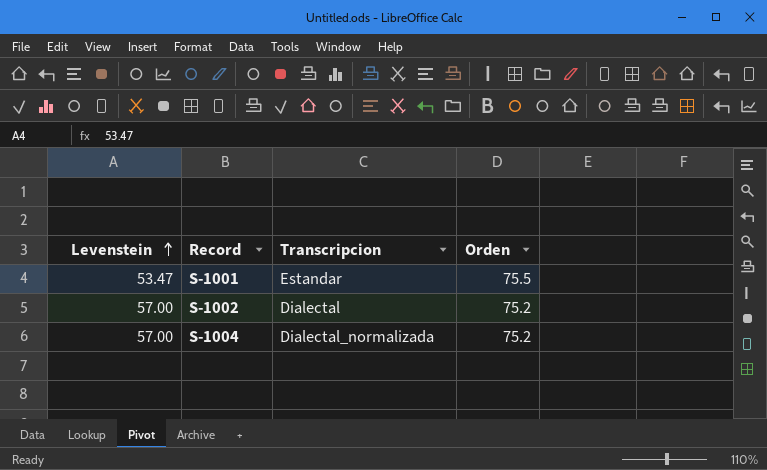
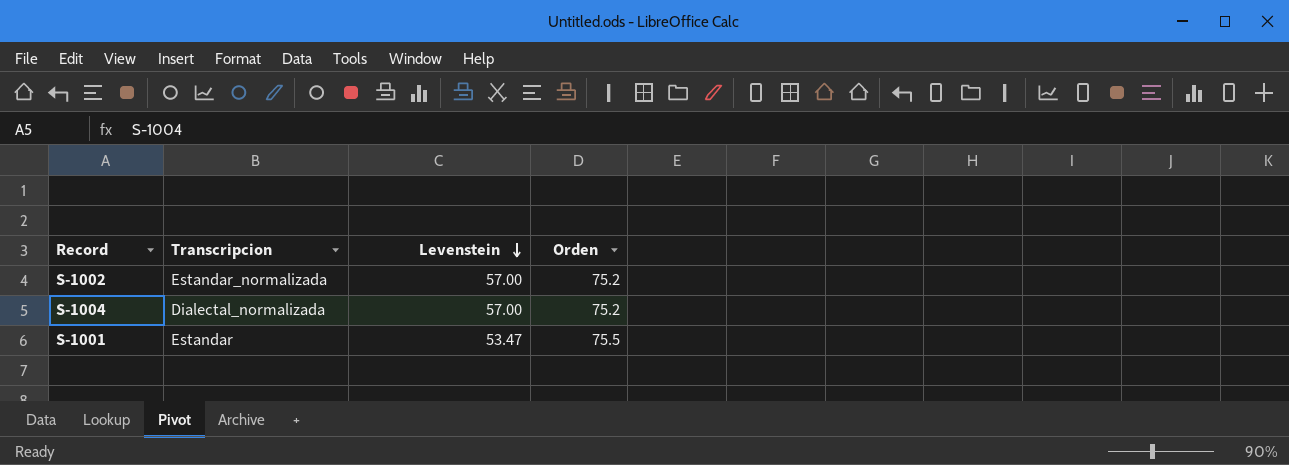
row order: Levenstein ascending -> Levenstein descending
column Levenstein | position: 1 -> 3
S-1002 | Transcripcion: Dialectal -> Estandar_normalizada

